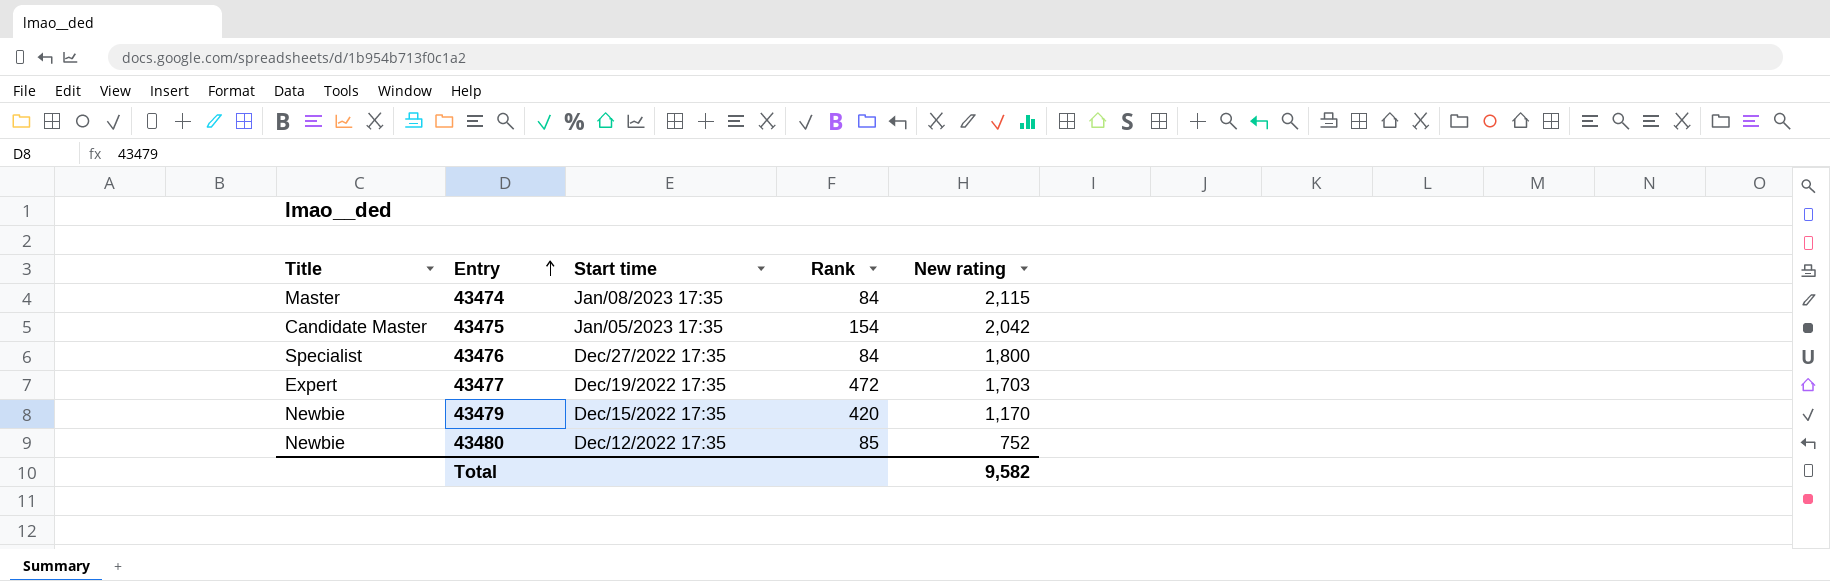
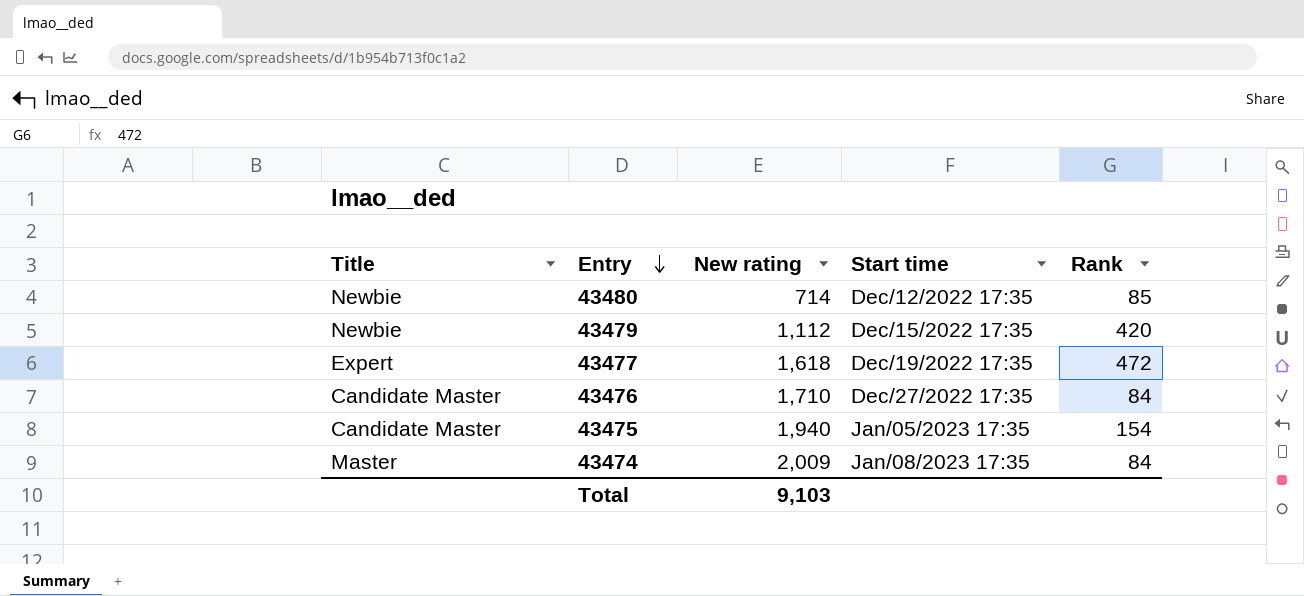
row order: Entry ascending -> Entry descending
column New rating | position: 5 -> 3
43480 | New rating: 752 -> 714
43479 | New rating: 1,170 -> 1,112
43477 | New rating: 1,703 -> 1,618
43476 | Title: Specialist -> Candidate Master
43476 | New rating: 1,800 -> 1,710
43475 | New rating: 2,042 -> 1,940
43474 | New rating: 2,115 -> 2,009
Total | New rating: 9,582 -> 9,103

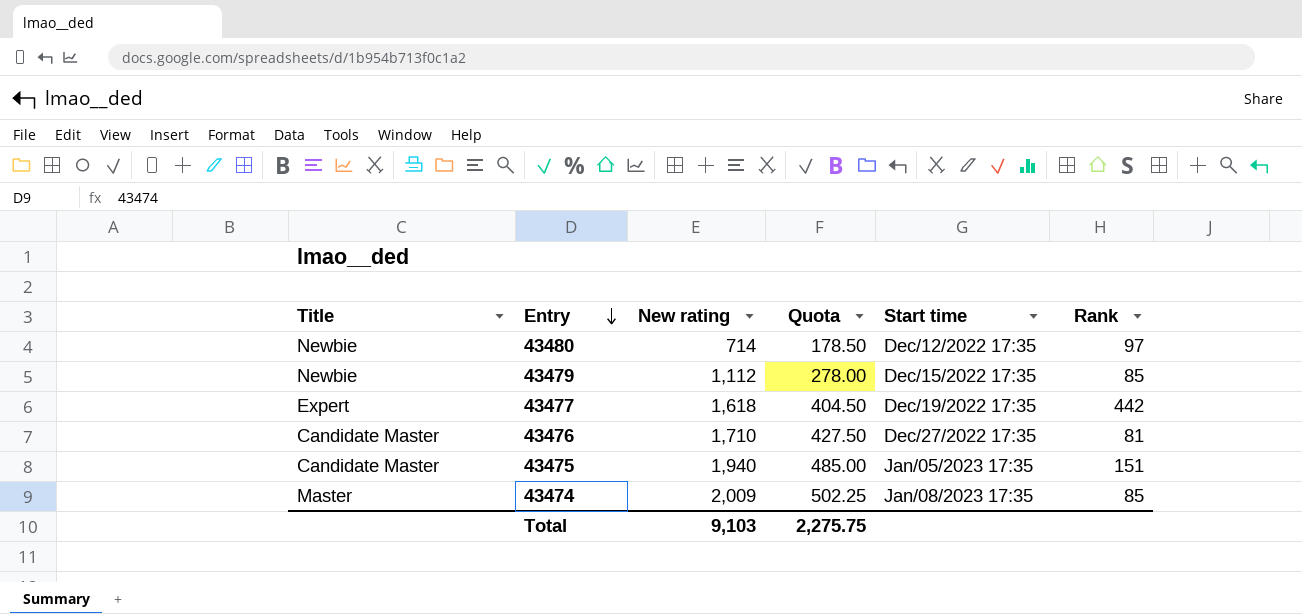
column Quota | formula: none -> [New rating] * 0.25
43480 | Rank: 85 -> 97
43479 | Rank: 420 -> 85
43477 | Rank: 472 -> 442
43476 | Rank: 84 -> 81
43475 | Rank: 154 -> 151
43474 | Rank: 84 -> 85

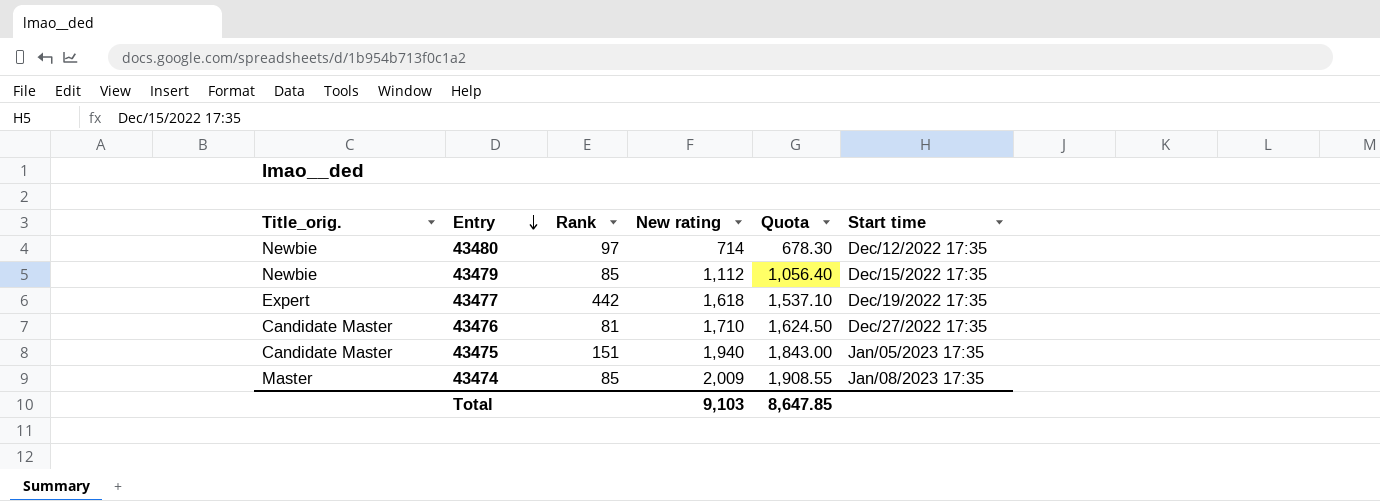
column name: Title -> Title_orig.
column Rank | position: 6 -> 3
column Quota | formula: [New rating] * 0.25 -> [New rating] * 0.95
Total | Quota: 2,275.75 -> 8,647.85

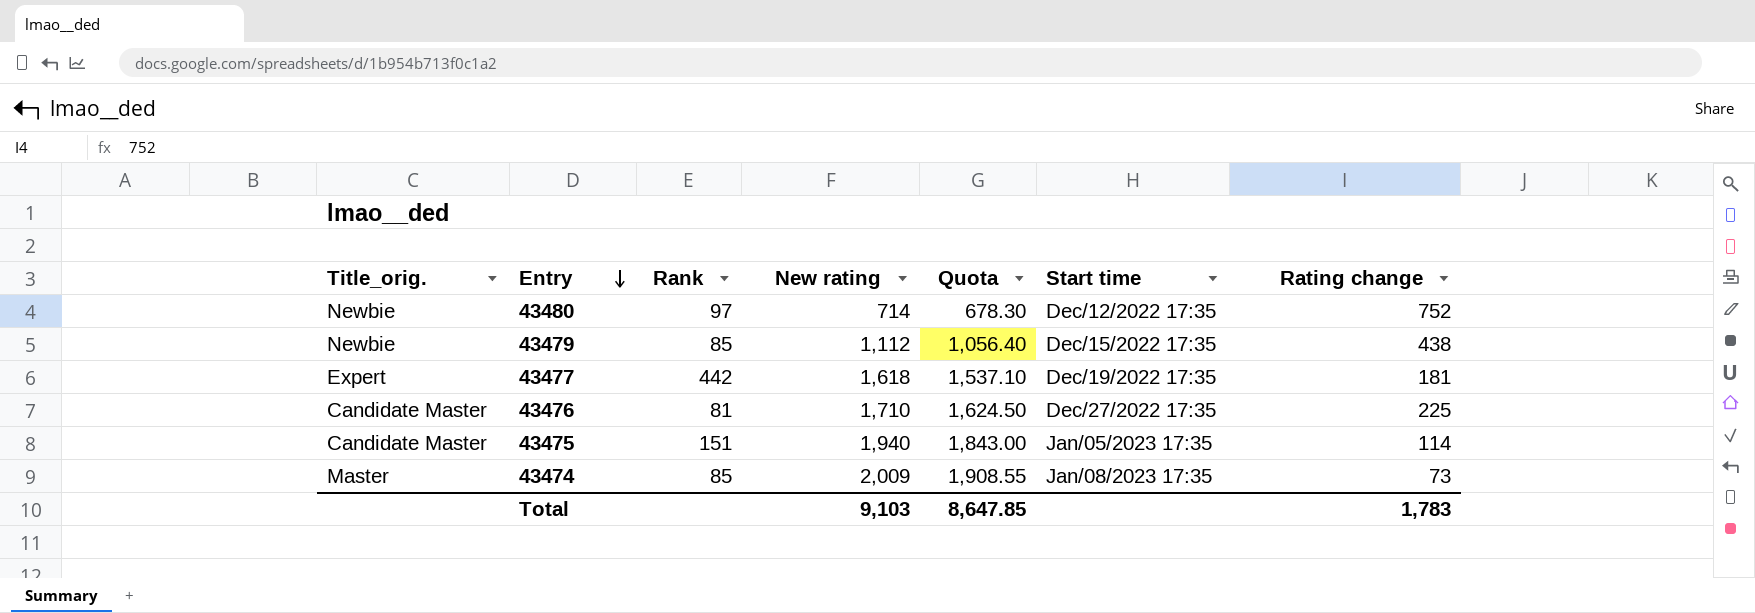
column Rating change | position: none -> 7

